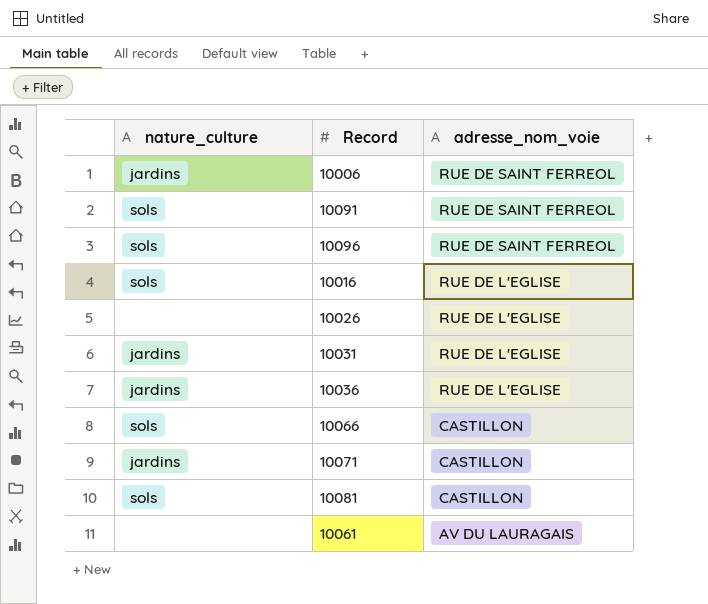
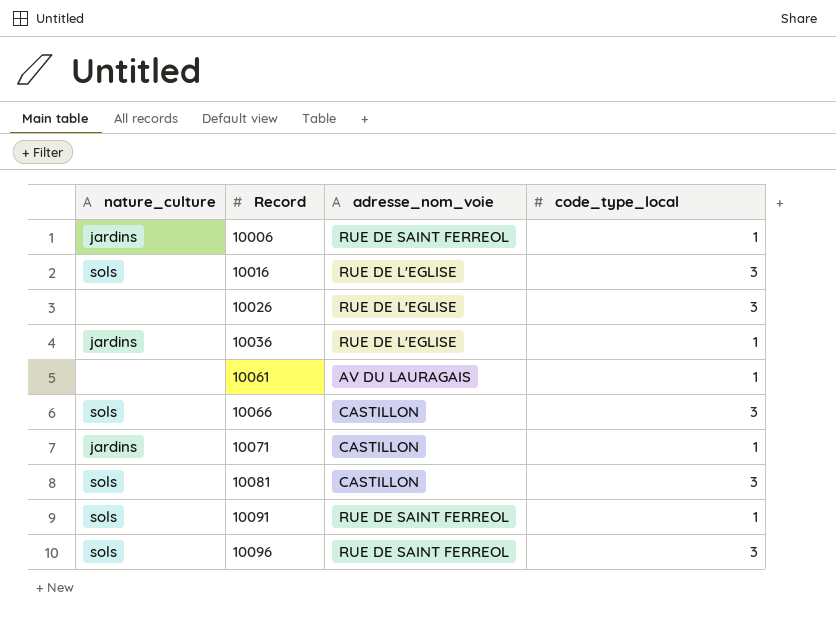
row order: adresse_nom_voie descending -> Record ascending
column code_type_local | position: none -> 4
row 10031: jardins | RUE DE L'EGLISE -> none

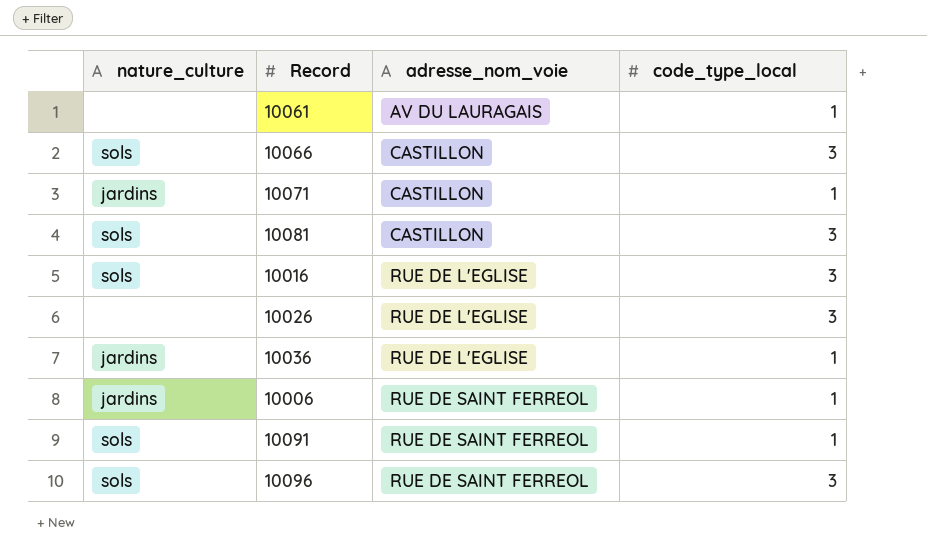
row order: Record ascending -> adresse_nom_voie ascending

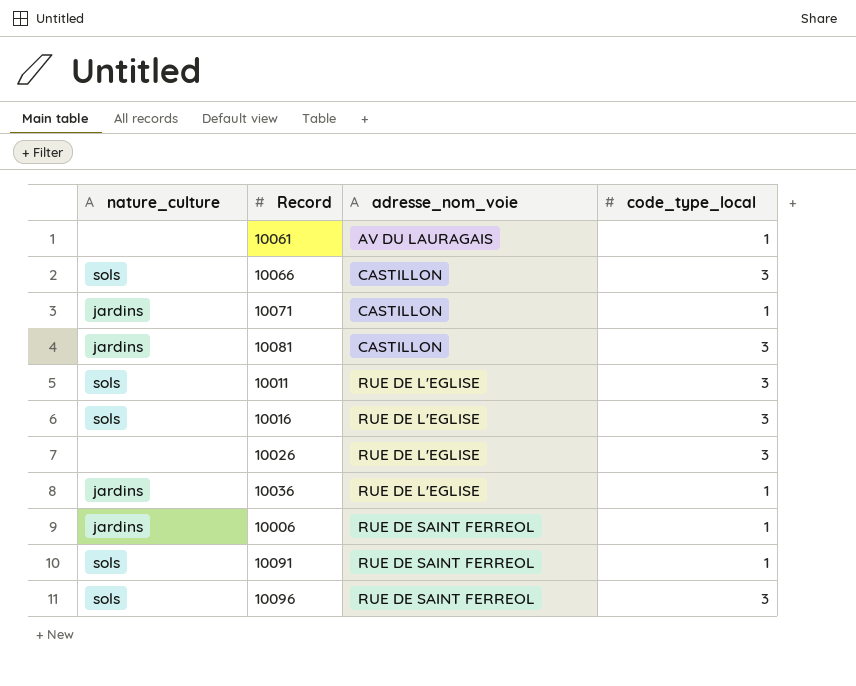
10081 | nature_culture: sols -> jardins
row 10011: none -> sols | RUE DE L'EGLISE | 3

